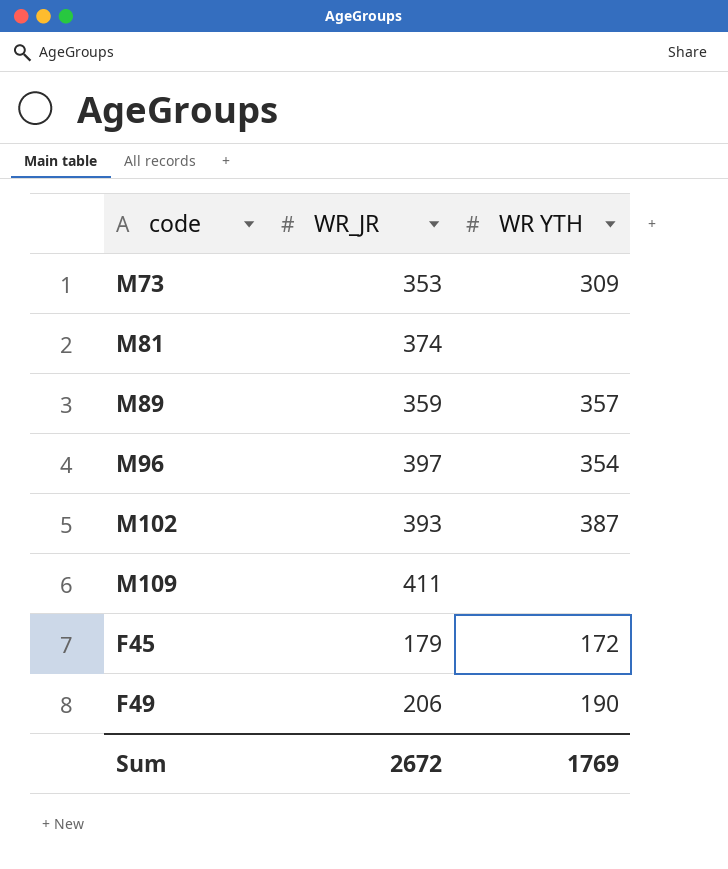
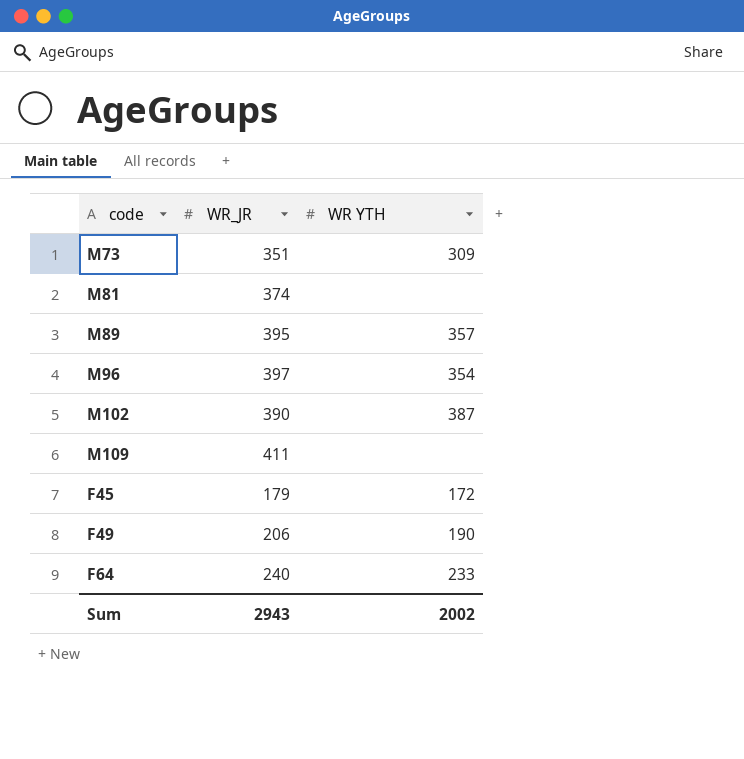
M73 | WR_JR: 353 -> 351
M89 | WR_JR: 359 -> 395
M102 | WR_JR: 393 -> 390
row F64: none -> 240 | 233
Sum | WR_JR: 2672 -> 2943
Sum | WR YTH: 1769 -> 2002

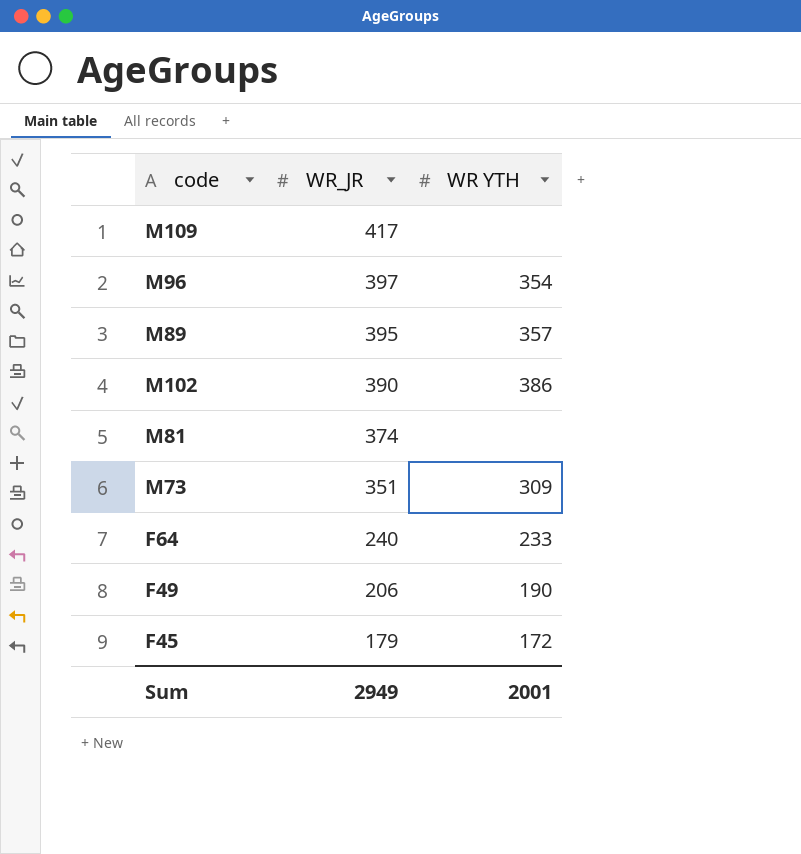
row order: none -> WR_JR descending
M109 | WR_JR: 411 -> 417
M102 | WR YTH: 387 -> 386
Sum | WR_JR: 2943 -> 2949
Sum | WR YTH: 2002 -> 2001

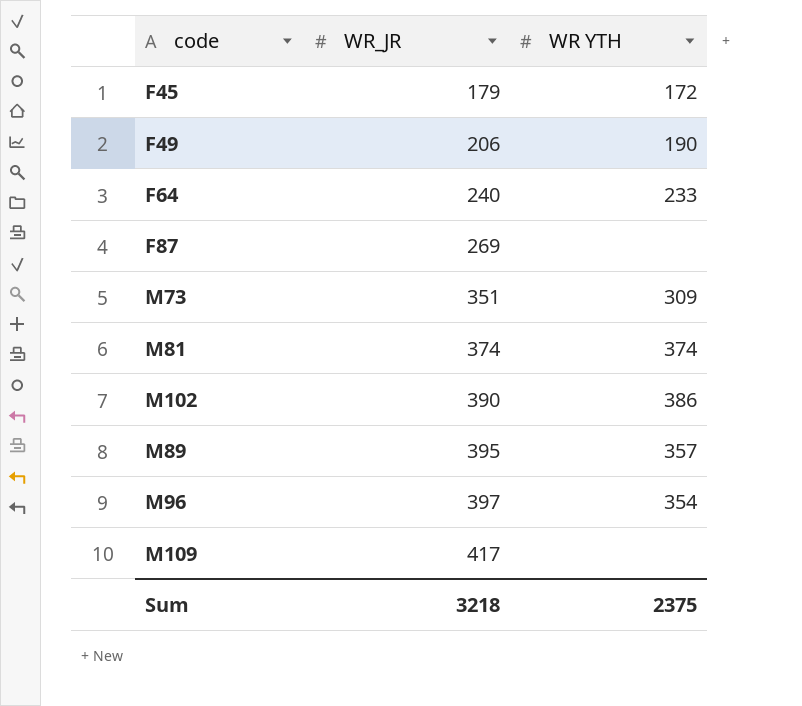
row order: WR_JR descending -> WR_JR ascending
row F87: none -> 269 | none
M81 | WR YTH: none -> 374
Sum | WR_JR: 2949 -> 3218
Sum | WR YTH: 2001 -> 2375

